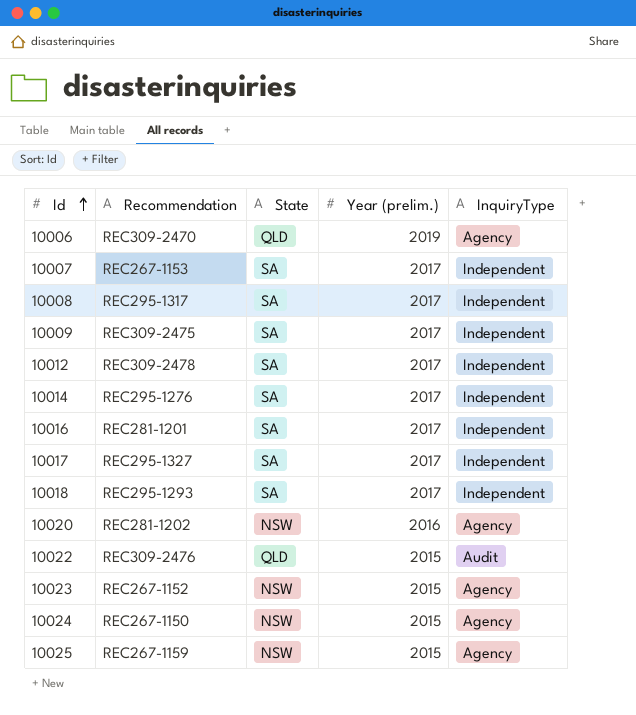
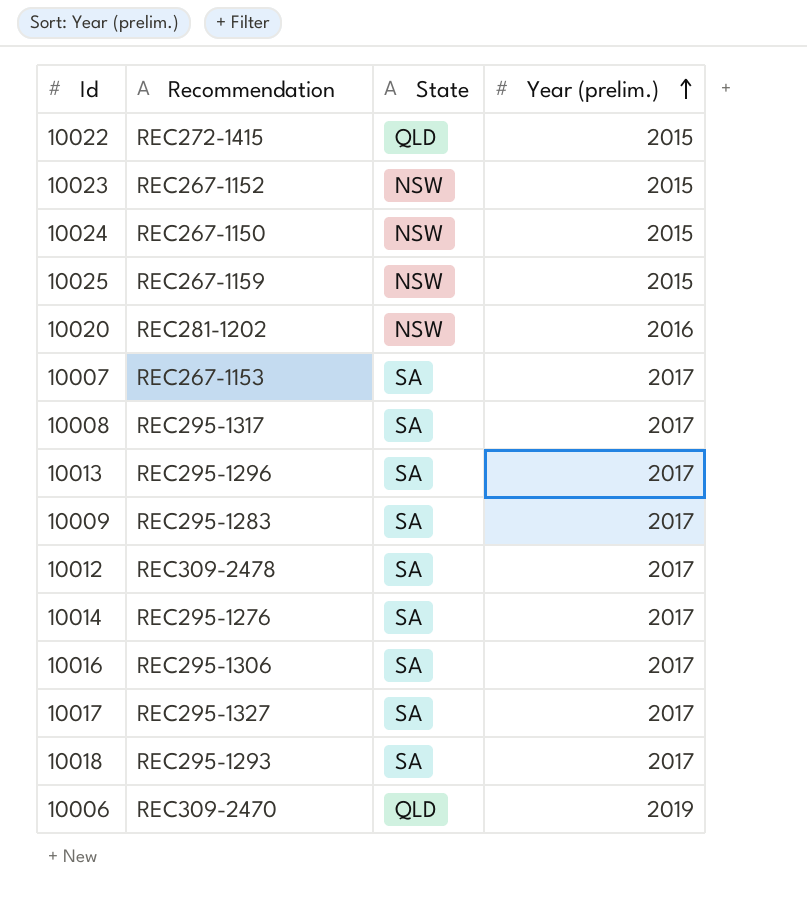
row order: Id ascending -> Year (prelim.) ascending
column InquiryType | position: 5 -> none
10022 | Recommendation: REC309-2476 -> REC272-1415
row 10013: none -> REC295-1296 | SA | 2017
10009 | Recommendation: REC309-2475 -> REC295-1283
10016 | Recommendation: REC281-1201 -> REC295-1306

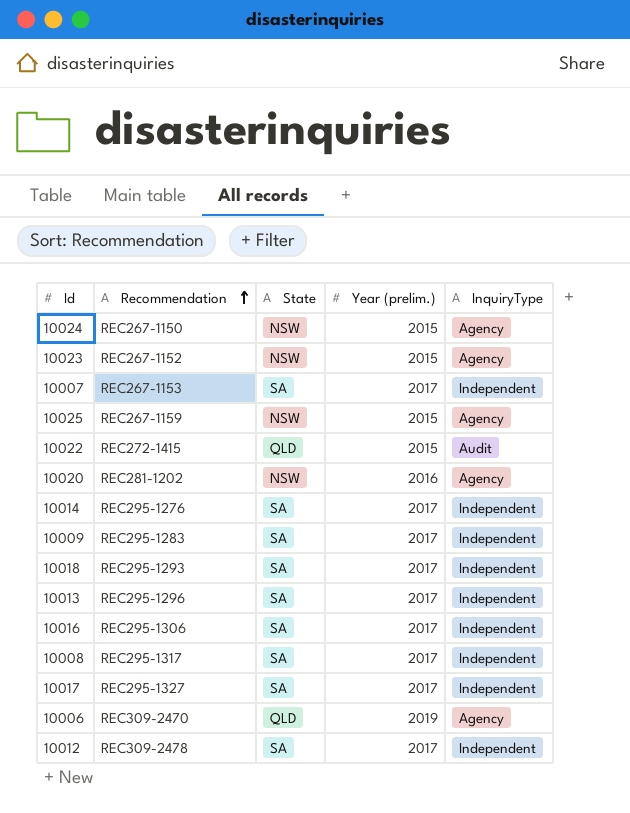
row order: Year (prelim.) ascending -> Recommendation ascending
column InquiryType | position: none -> 5

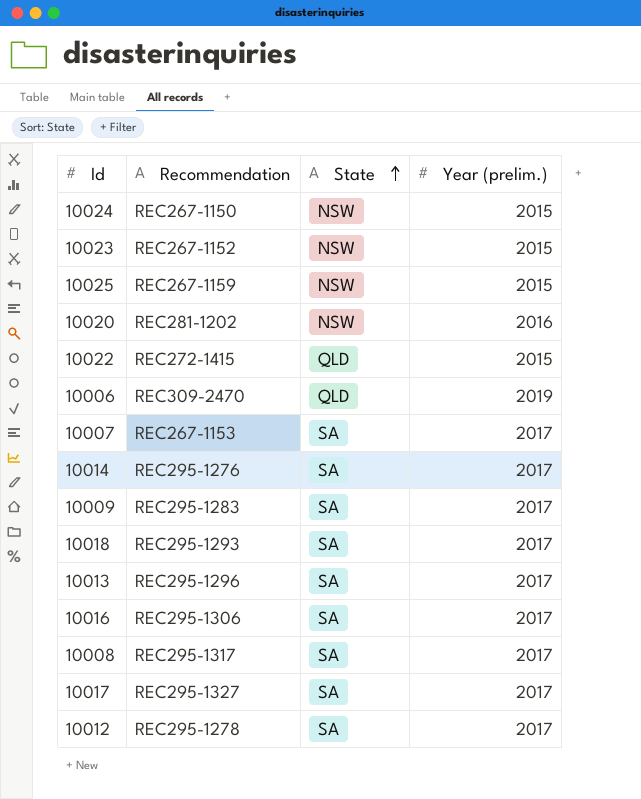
row order: Recommendation ascending -> State ascending
column InquiryType | position: 5 -> none
10012 | Recommendation: REC309-2478 -> REC295-1278

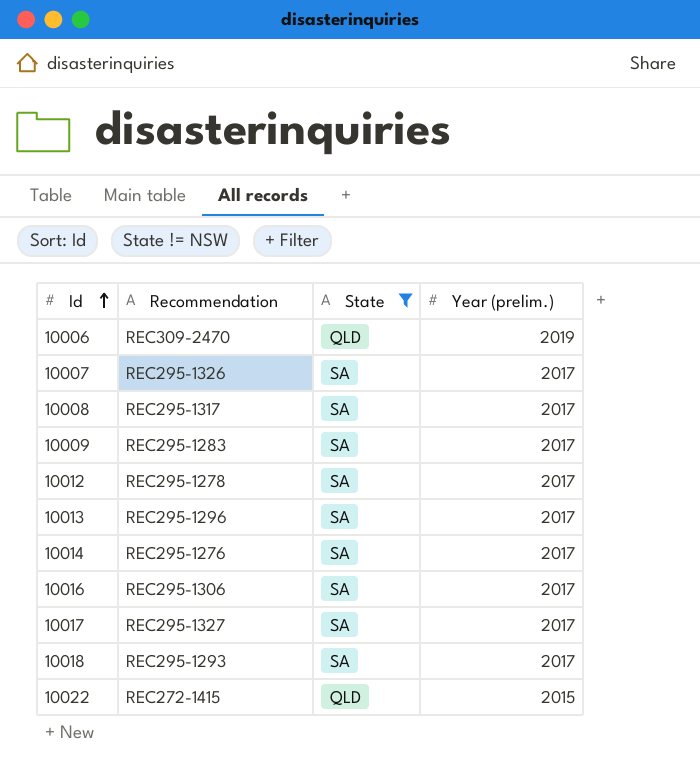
filter: none -> State != NSW
row order: State ascending -> Id ascending
10007 | Recommendation: REC267-1153 -> REC295-1326

